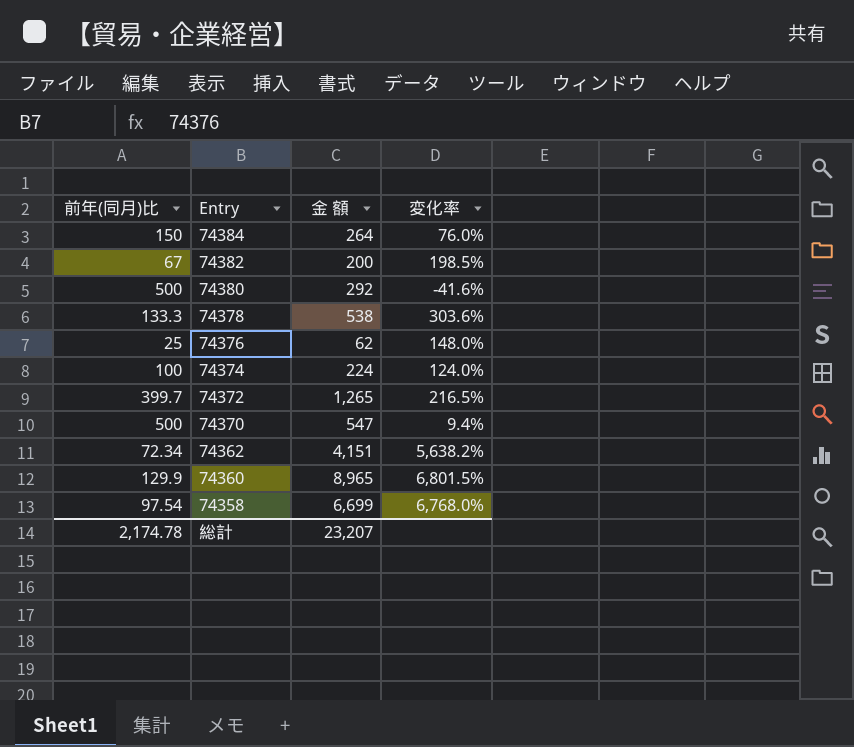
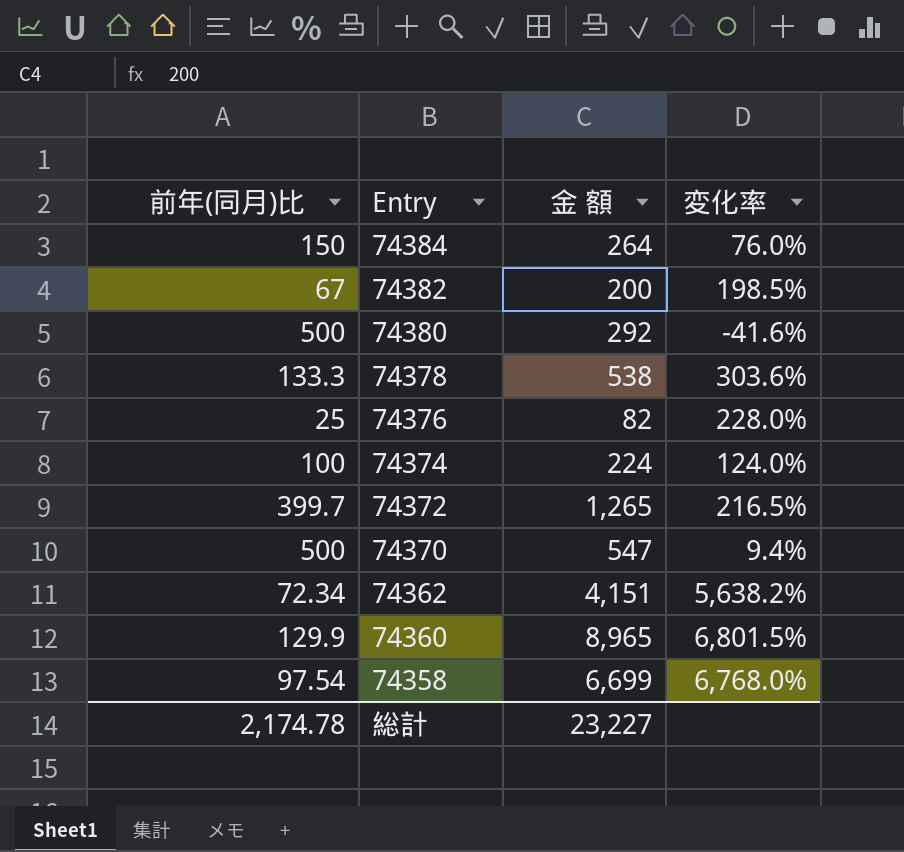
74376 | 金 額: 62 -> 82
74376 | 変化率: 148.0% -> 228.0%
総計 | 金 額: 23,207 -> 23,227

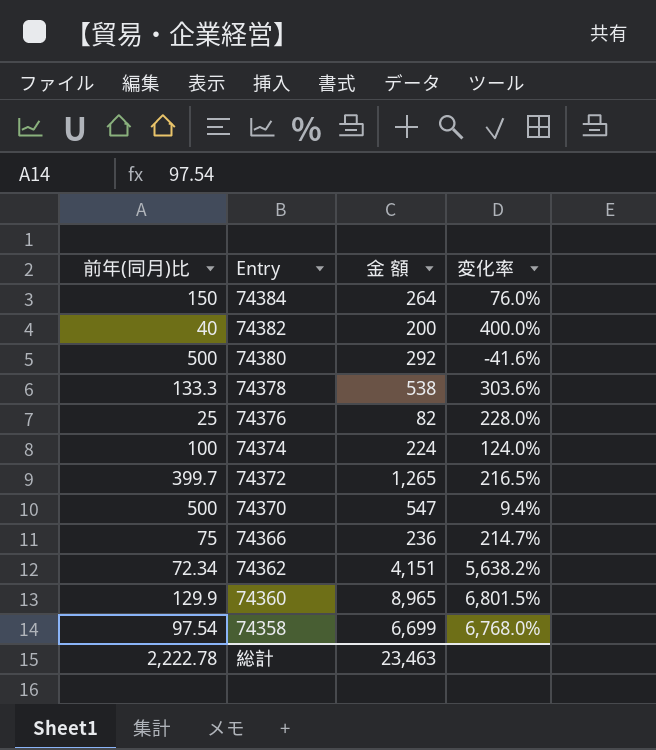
74382 | 前年(同月)比: 67 -> 40
74382 | 変化率: 198.5% -> 400.0%
row 74366: none -> 75 | 236 | 214.7%
総計 | 前年(同月)比: 2,174.78 -> 2,222.78
総計 | 金 額: 23,227 -> 23,463

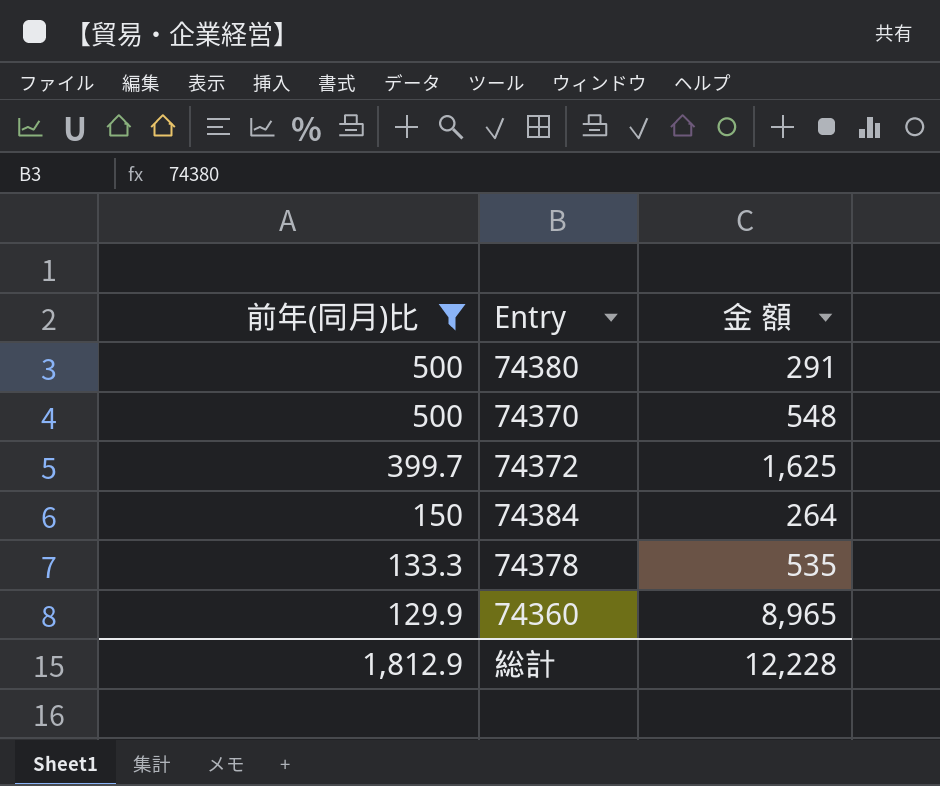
filter: none -> 前年(同月)比 >= 129.9
row order: Entry descending -> 前年(同月)比 descending
column 変化率 | formula: ([金 額] - [前年(同月)比]) / [前年(同月)比] -> none
74380 | 金 額: 292 -> 291
74370 | 金 額: 547 -> 548
74372 | 金 額: 1,265 -> 1,625
74378 | 金 額: 538 -> 535
総計 | 前年(同月)比: 2,222.78 -> 1,812.9
総計 | 金 額: 23,463 -> 12,228

